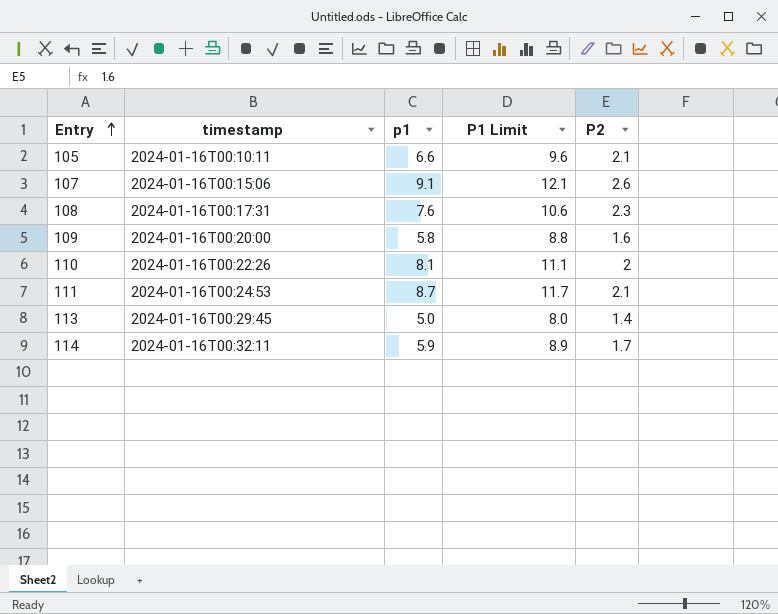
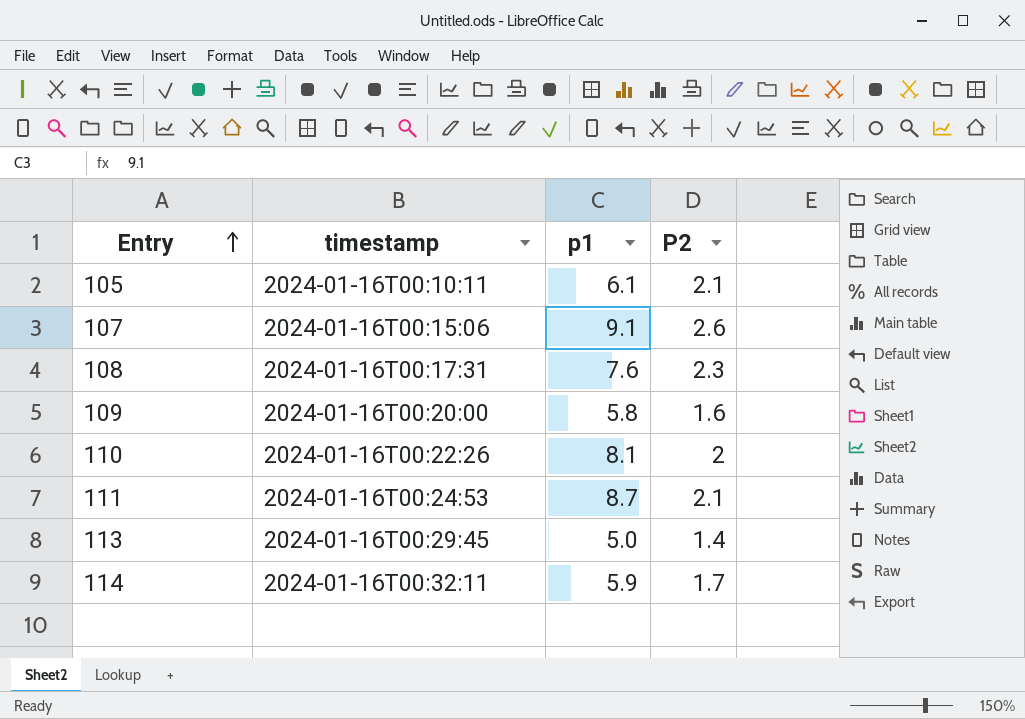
column P1 Limit | formula: [p1] + 3 -> none
105 | p1: 6.6 -> 6.1

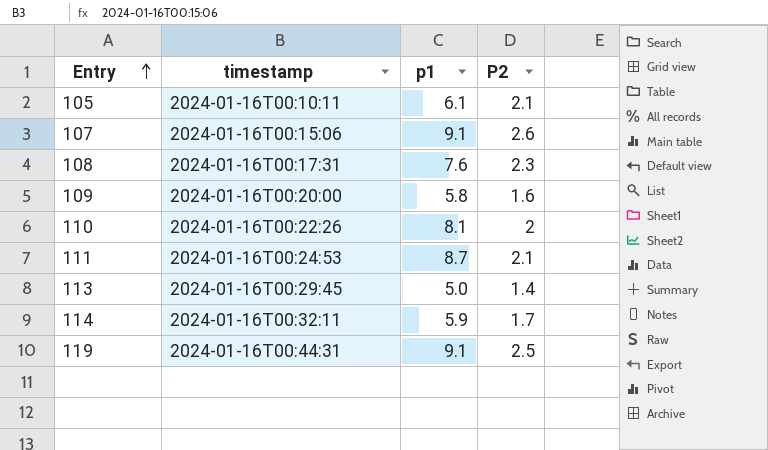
row 119: none -> 2024-01-16T00:44:31 | 9.1 | 2.5

